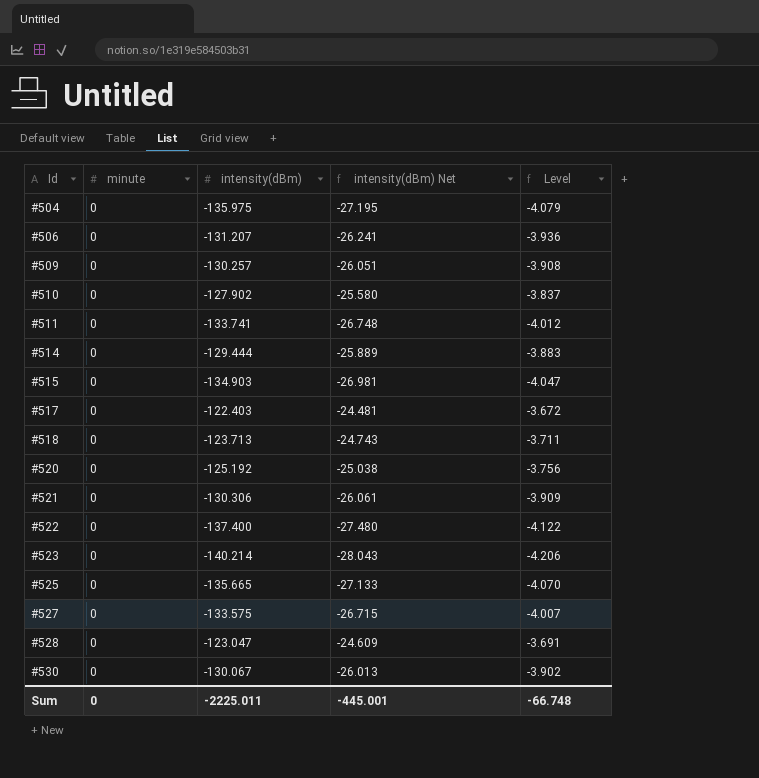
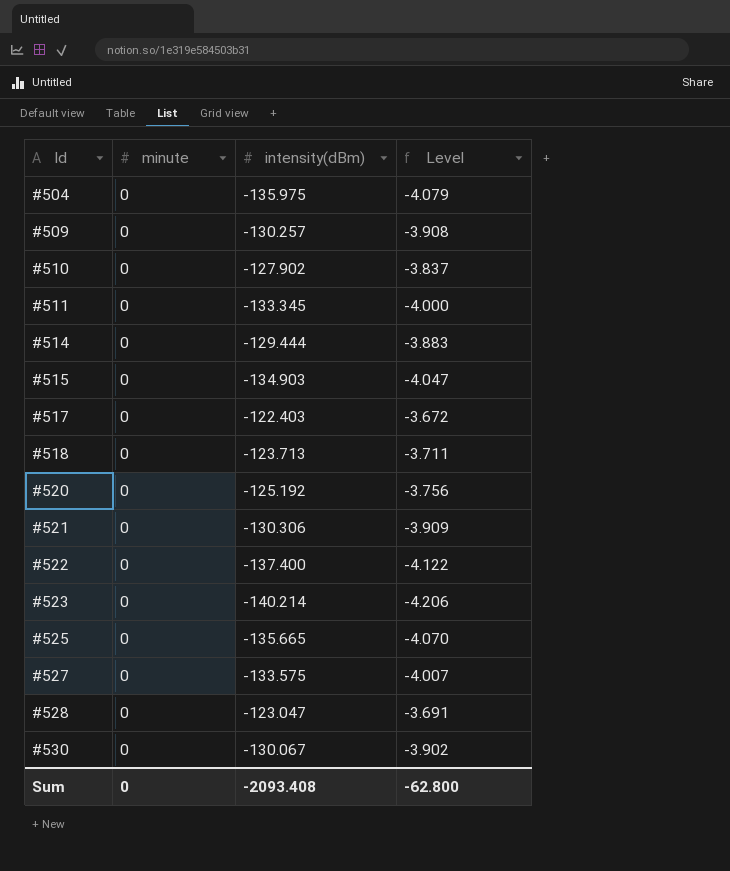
column intensity(dBm) Net | formula: [intensity(dBm)] * 0.2 -> none
row #506: 0 | -131.207 | -26.241 | -3.936 -> none
#511 | intensity(dBm): -133.741 -> -133.345
#511 | Level: -4.012 -> -4.000
Sum | intensity(dBm): -2225.011 -> -2093.408
Sum | Level: -66.748 -> -62.800

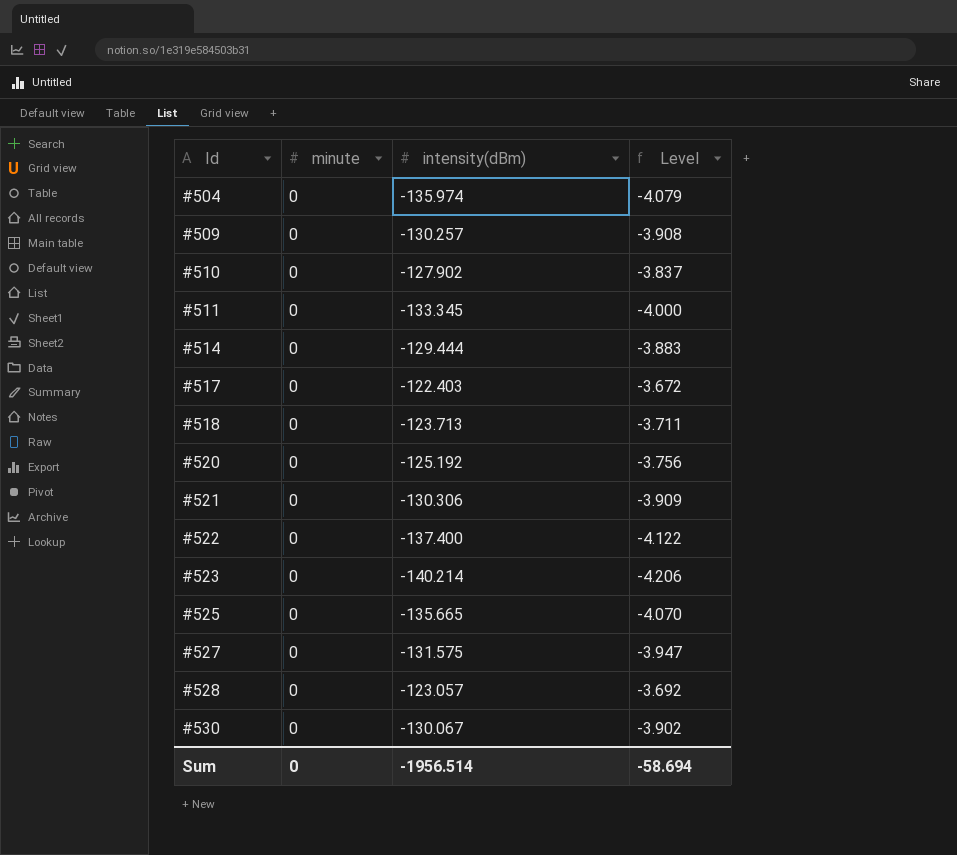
row #515: 0 | -134.903 | -4.047 -> none
#504 | intensity(dBm): -135.975 -> -135.974
#527 | intensity(dBm): -133.575 -> -131.575
#527 | Level: -4.007 -> -3.947
#528 | intensity(dBm): -123.047 -> -123.057
#528 | Level: -3.691 -> -3.692
Sum | intensity(dBm): -2093.408 -> -1956.514
Sum | Level: -62.800 -> -58.694

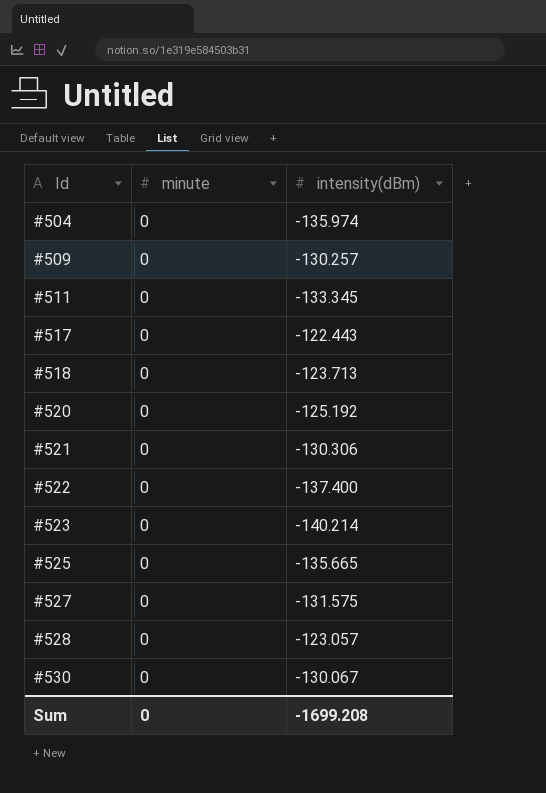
column Level | formula: [intensity(dBm)] * 0.03 -> none
row #510: 0 | -127.902 | -3.837 -> none
row #514: 0 | -129.444 | -3.883 -> none
#517 | intensity(dBm): -122.403 -> -122.443
Sum | intensity(dBm): -1956.514 -> -1699.208

